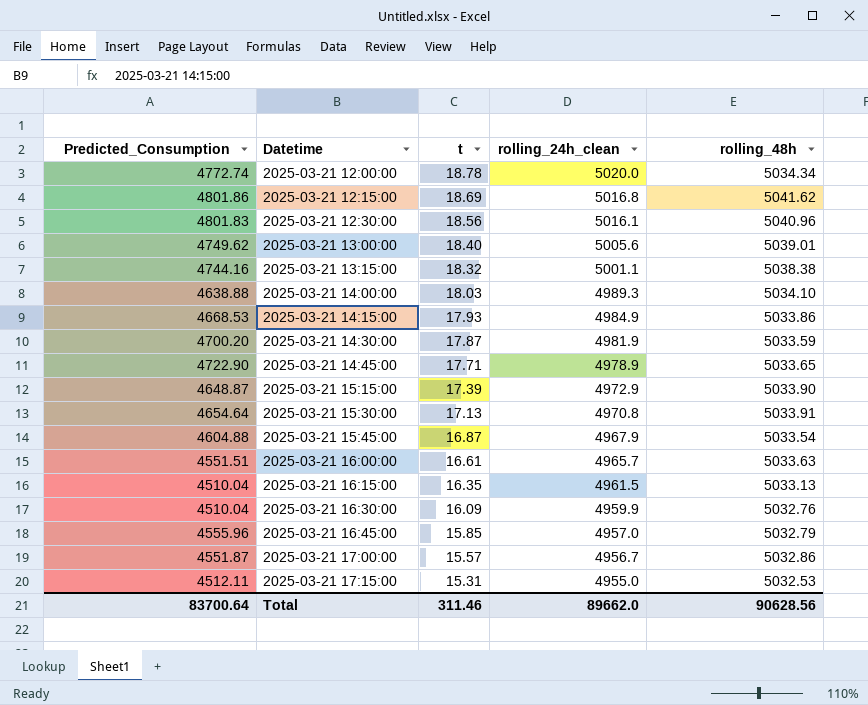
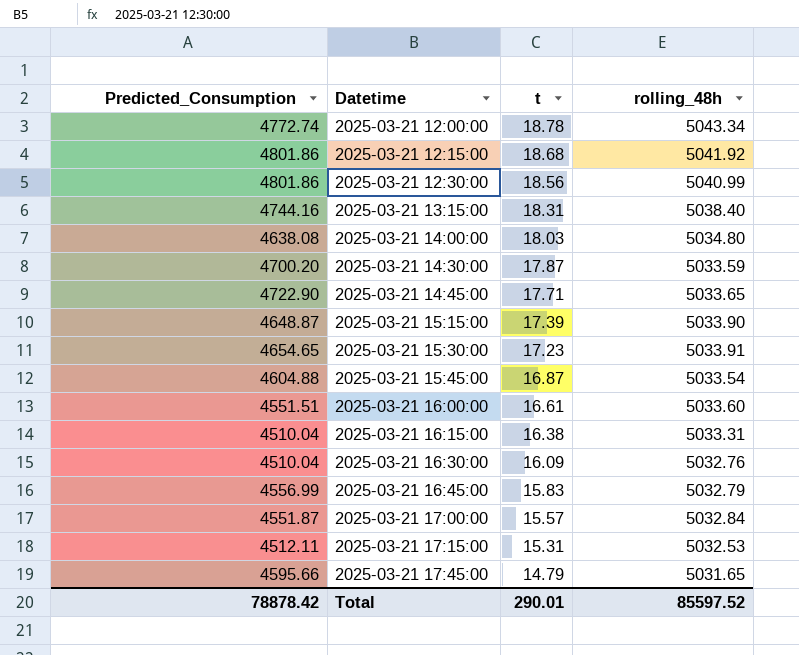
column rolling_24h_clean | position: 4 -> none
row 2025-03-21 13:00:00: 4749.62 | 18.40 | 5005.6 | 5039.01 -> none
row 2025-03-21 14:15:00: 4668.53 | 17.93 | 4984.9 | 5033.86 -> none
2025-03-21 12:00:00 | rolling_48h: 5034.34 -> 5043.34
2025-03-21 12:15:00 | t: 18.69 -> 18.68
2025-03-21 12:15:00 | rolling_48h: 5041.62 -> 5041.92
2025-03-21 12:30:00 | Predicted_Consumption: 4801.83 -> 4801.86
2025-03-21 12:30:00 | rolling_48h: 5040.96 -> 5040.99
2025-03-21 13:15:00 | t: 18.32 -> 18.31
2025-03-21 13:15:00 | rolling_48h: 5038.38 -> 5038.40
2025-03-21 14:00:00 | Predicted_Consumption: 4638.88 -> 4638.08
2025-03-21 14:00:00 | rolling_48h: 5034.10 -> 5034.80
2025-03-21 15:30:00 | Predicted_Consumption: 4654.64 -> 4654.65
2025-03-21 15:30:00 | t: 17.13 -> 17.23
2025-03-21 16:00:00 | rolling_48h: 5033.63 -> 5033.60
2025-03-21 16:15:00 | t: 16.35 -> 16.38
2025-03-21 16:15:00 | rolling_48h: 5033.13 -> 5033.31
2025-03-21 16:45:00 | Predicted_Consumption: 4555.96 -> 4556.99
2025-03-21 16:45:00 | t: 15.85 -> 15.83
2025-03-21 17:00:00 | rolling_48h: 5032.86 -> 5032.84
row 2025-03-21 17:45:00: none -> 4595.66 | 14.79 | 5031.65
Total | Predicted_Consumption: 83700.64 -> 78878.42
Total | t: 311.46 -> 290.01
Total | rolling_48h: 90628.56 -> 85597.52

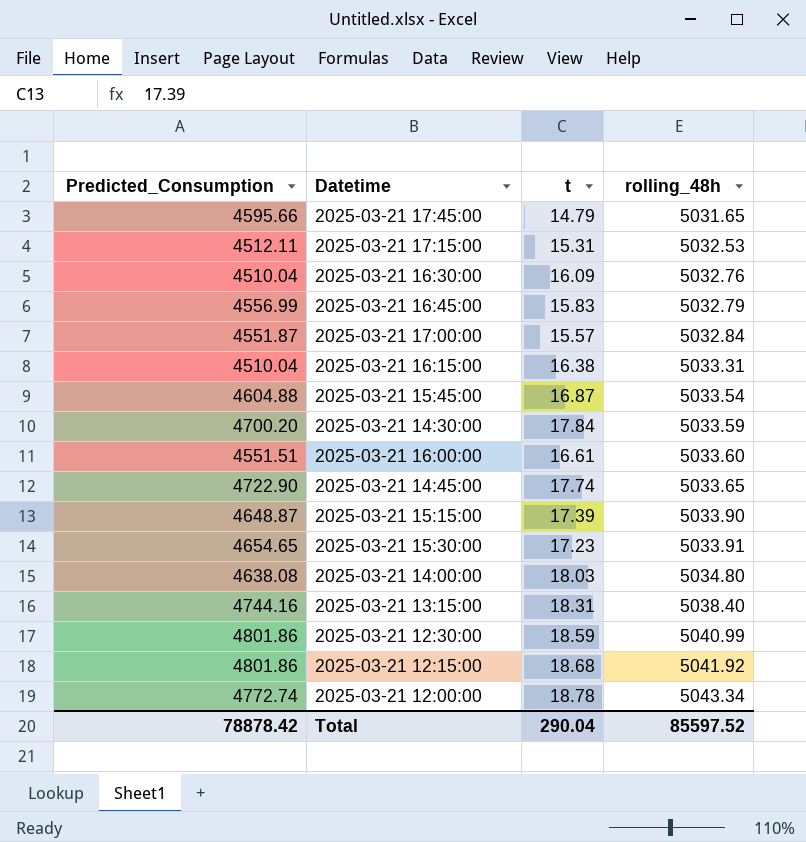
row order: Datetime ascending -> rolling_48h ascending
2025-03-21 14:30:00 | t: 17.87 -> 17.84
2025-03-21 14:45:00 | t: 17.71 -> 17.74
2025-03-21 12:30:00 | t: 18.56 -> 18.59
Total | t: 290.01 -> 290.04

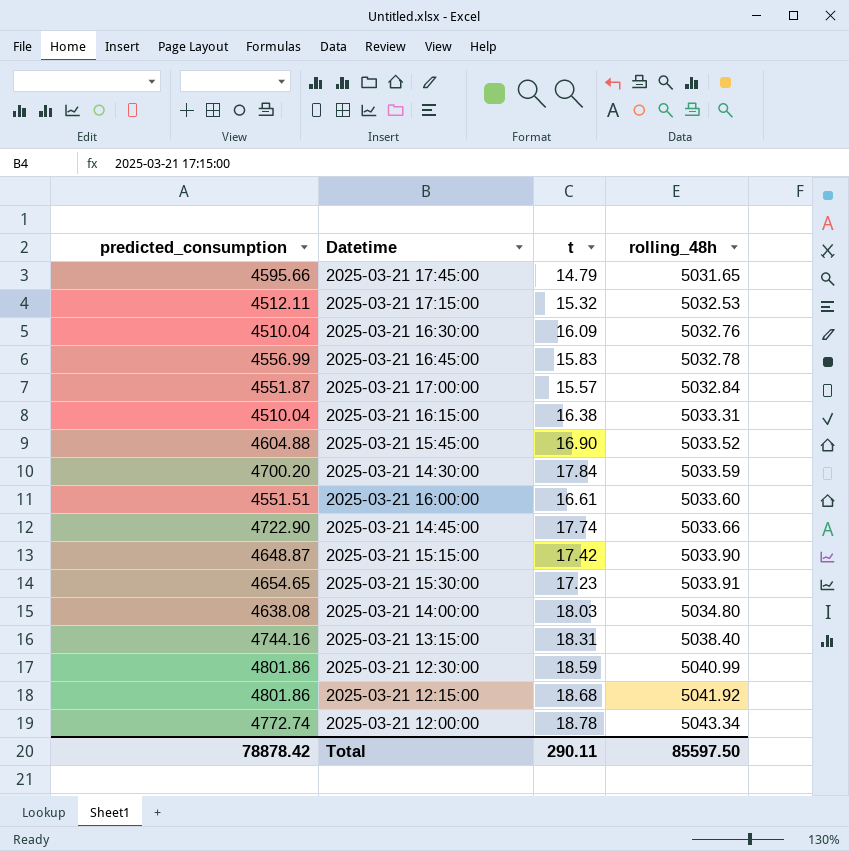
column name: Predicted_Consumption -> predicted_consumption
2025-03-21 17:15:00 | t: 15.31 -> 15.32
2025-03-21 16:45:00 | rolling_48h: 5032.79 -> 5032.78
2025-03-21 15:45:00 | t: 16.87 -> 16.90
2025-03-21 15:45:00 | rolling_48h: 5033.54 -> 5033.52
2025-03-21 14:45:00 | rolling_48h: 5033.65 -> 5033.66
2025-03-21 15:15:00 | t: 17.39 -> 17.42
Total | t: 290.04 -> 290.11
Total | rolling_48h: 85597.52 -> 85597.50

